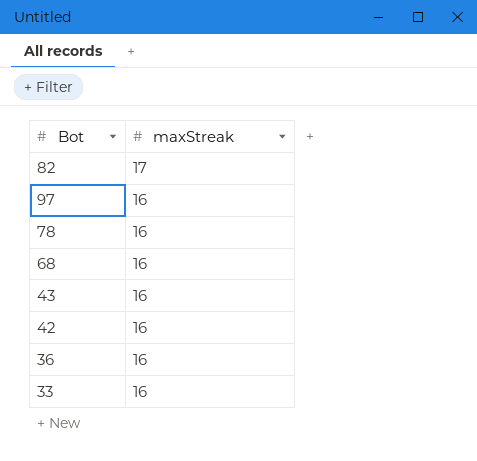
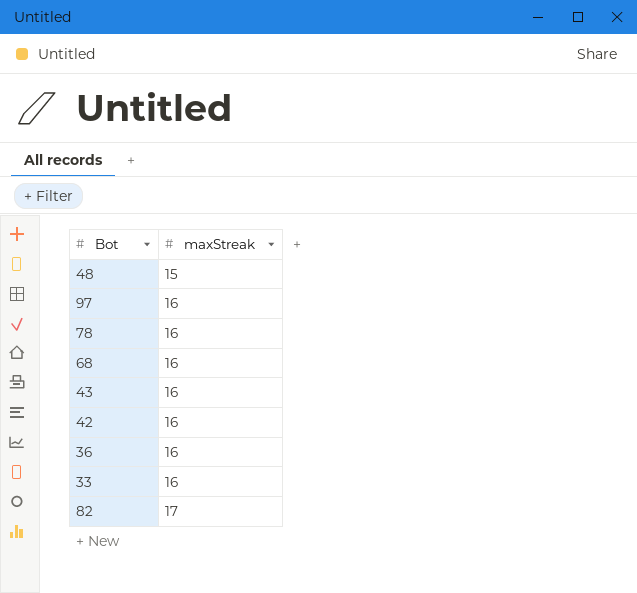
row order: maxStreak descending -> maxStreak ascending
row 48: none -> 15

